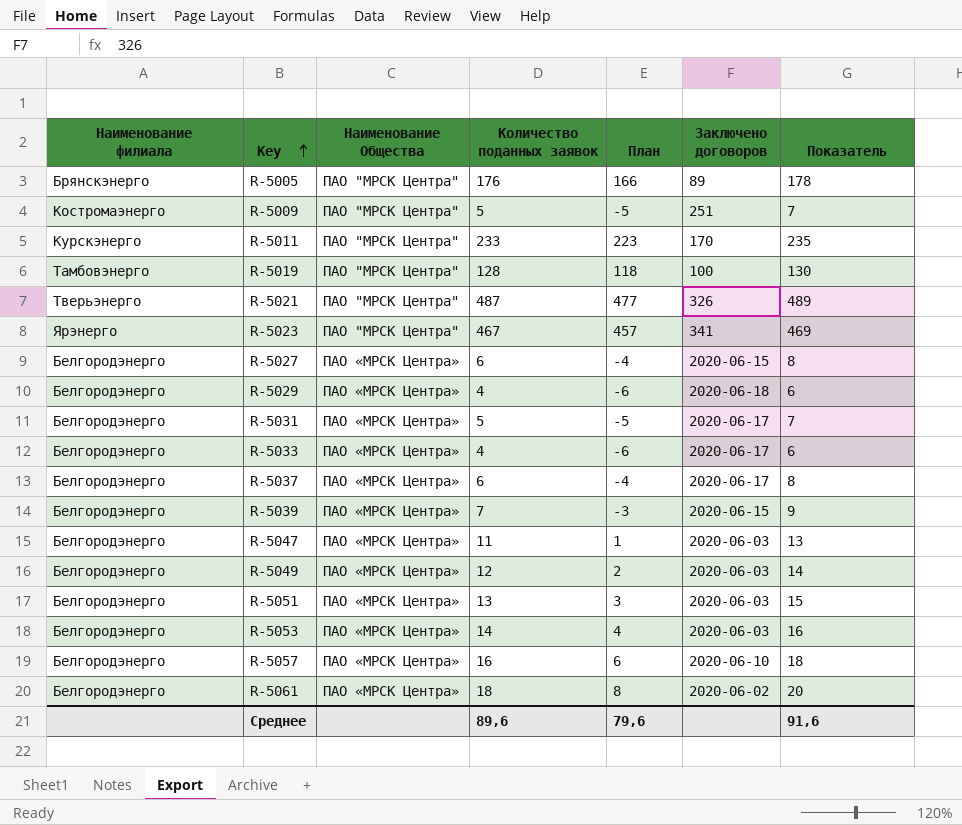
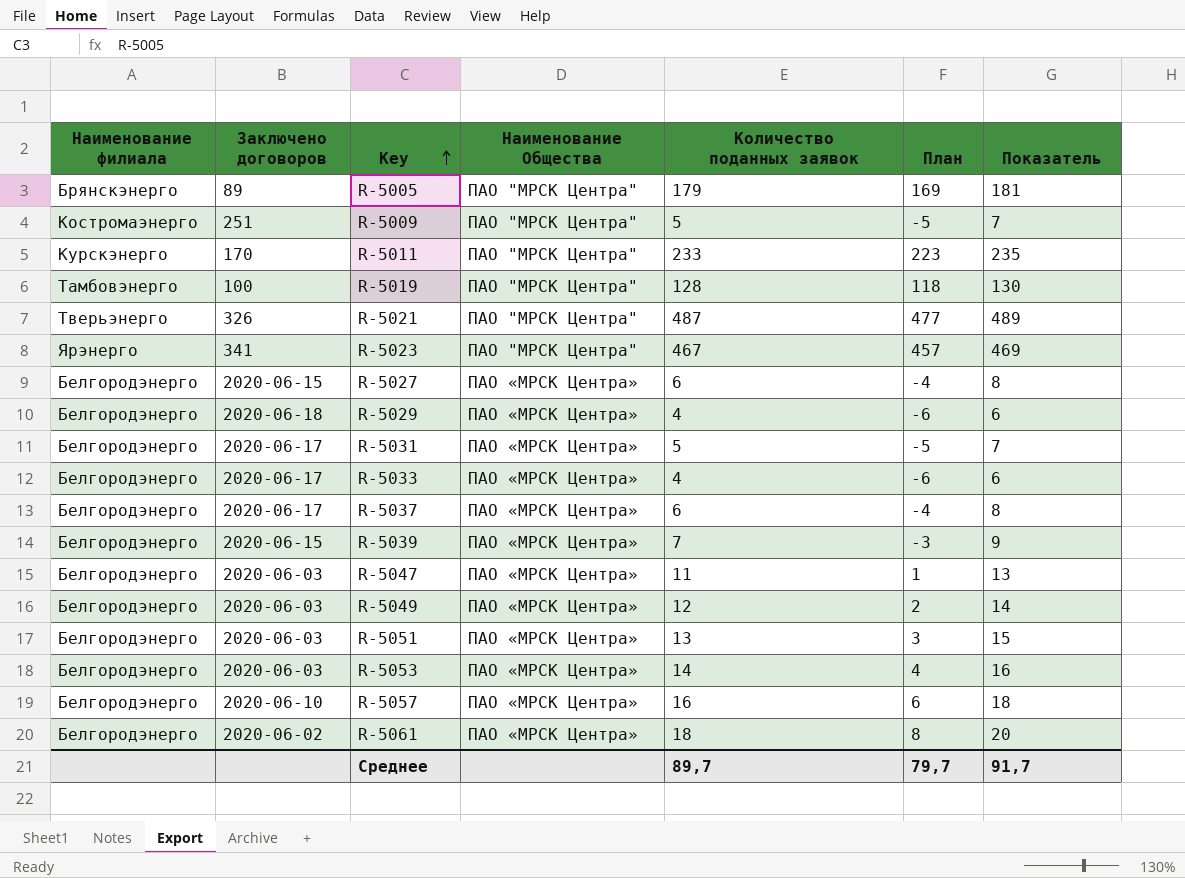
column Заключено договоров | position: 6 -> 2
R-5005 | Количество поданных заявок: 176 -> 179
R-5005 | План: 166 -> 169
R-5005 | Показатель: 178 -> 181
Среднее | Количество поданных заявок: 89,6 -> 89,7
Среднее | План: 79,6 -> 79,7
Среднее | Показатель: 91,6 -> 91,7

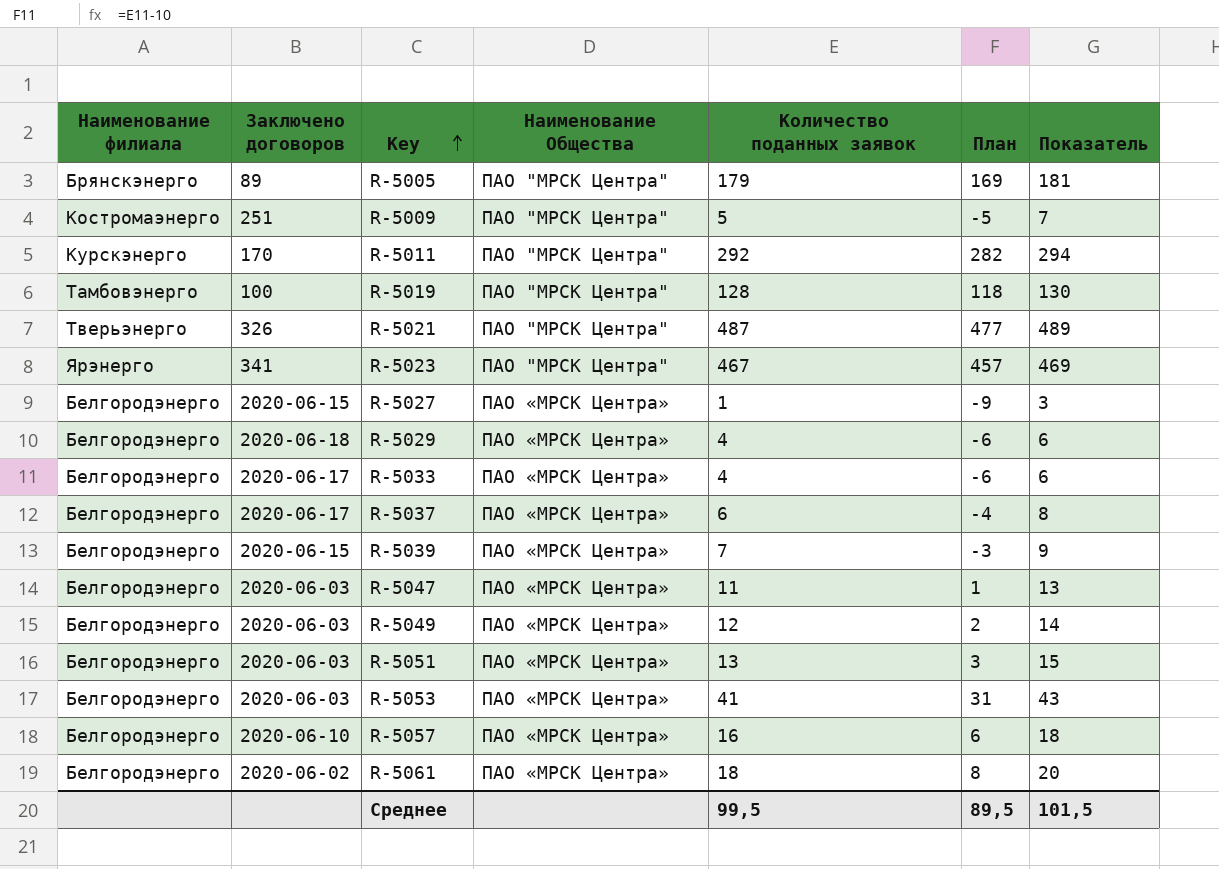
row R-5031: Белгородэнерго | 2020-06-17 | ПАО «МРСК Центра» | 5 | -5 | 7 -> none
R-5011 | Количество поданных заявок: 233 -> 292
R-5011 | План: 223 -> 282
R-5011 | Показатель: 235 -> 294
R-5027 | Количество поданных заявок: 6 -> 1
R-5027 | План: -4 -> -9
R-5027 | Показатель: 8 -> 3
R-5053 | Количество поданных заявок: 14 -> 41
R-5053 | План: 4 -> 31
R-5053 | Показатель: 16 -> 43
Среднее | Количество поданных заявок: 89,7 -> 99,5
Среднее | План: 79,7 -> 89,5
Среднее | Показатель: 91,7 -> 101,5

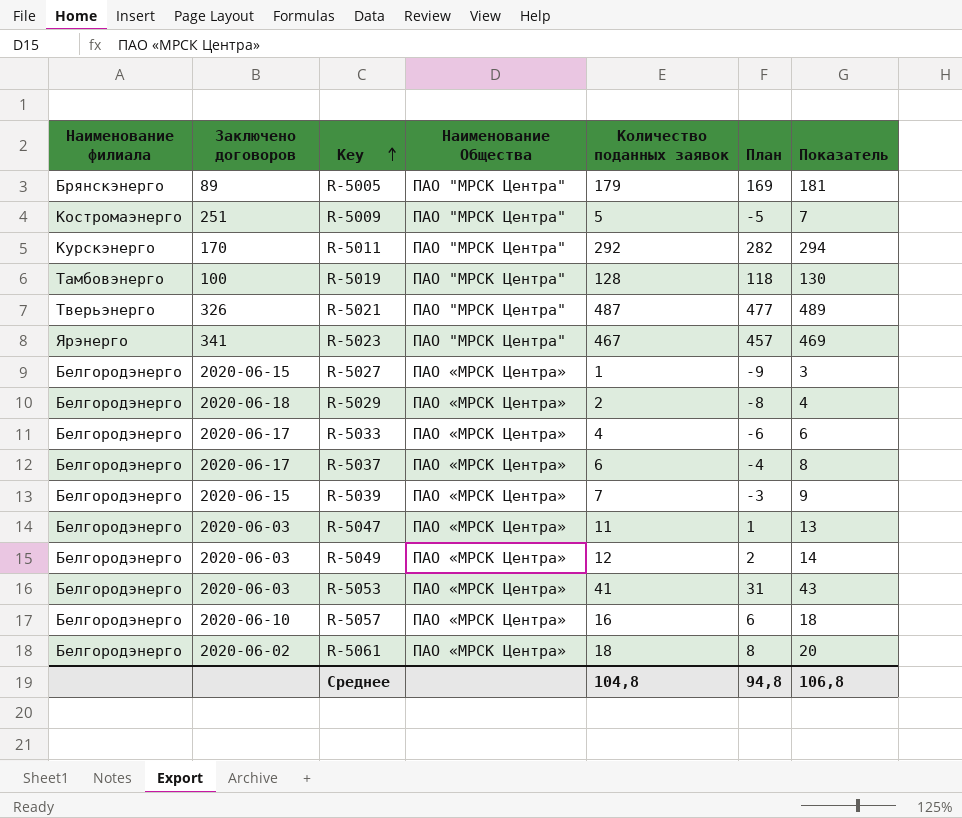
row R-5051: Белгородэнерго | 2020-06-03 | ПАО «МРСК Центра» | 13 | 3 | 15 -> none
R-5029 | Количество поданных заявок: 4 -> 2
R-5029 | План: -6 -> -8
R-5029 | Показатель: 6 -> 4
Среднее | Количество поданных заявок: 99,5 -> 104,8
Среднее | План: 89,5 -> 94,8
Среднее | Показатель: 101,5 -> 106,8

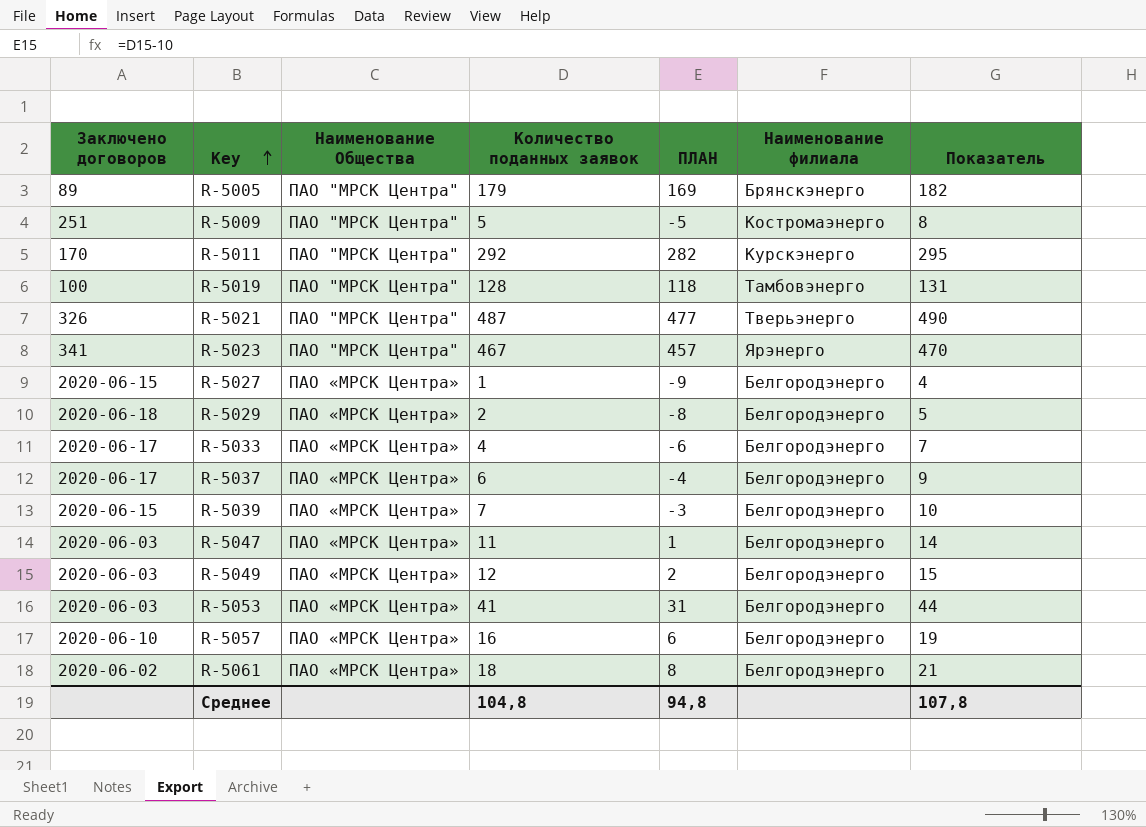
column name: План -> ПЛАН
column Наименование филиала | position: 1 -> 6
column Показатель | formula: [Количество поданных заявок] + 2 -> [Количество поданных заявок] + 3
Среднее | Показатель: 106,8 -> 107,8

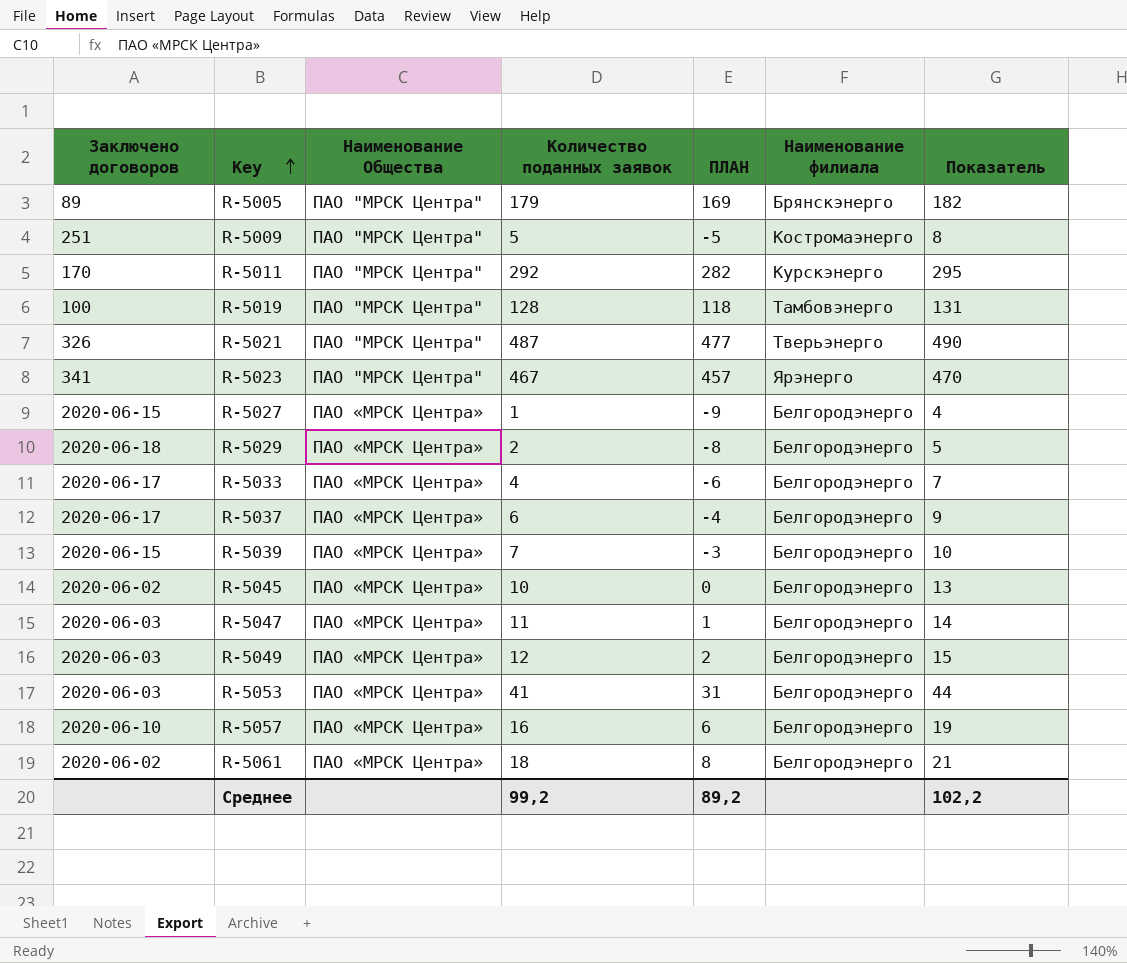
row R-5045: none -> 2020-06-02 | ПАО «МРСК Центра» | 10 | 0 | Белгородэнерго | 13
Среднее | Количество поданных заявок: 104,8 -> 99,2
Среднее | ПЛАН: 94,8 -> 89,2
Среднее | Показатель: 107,8 -> 102,2

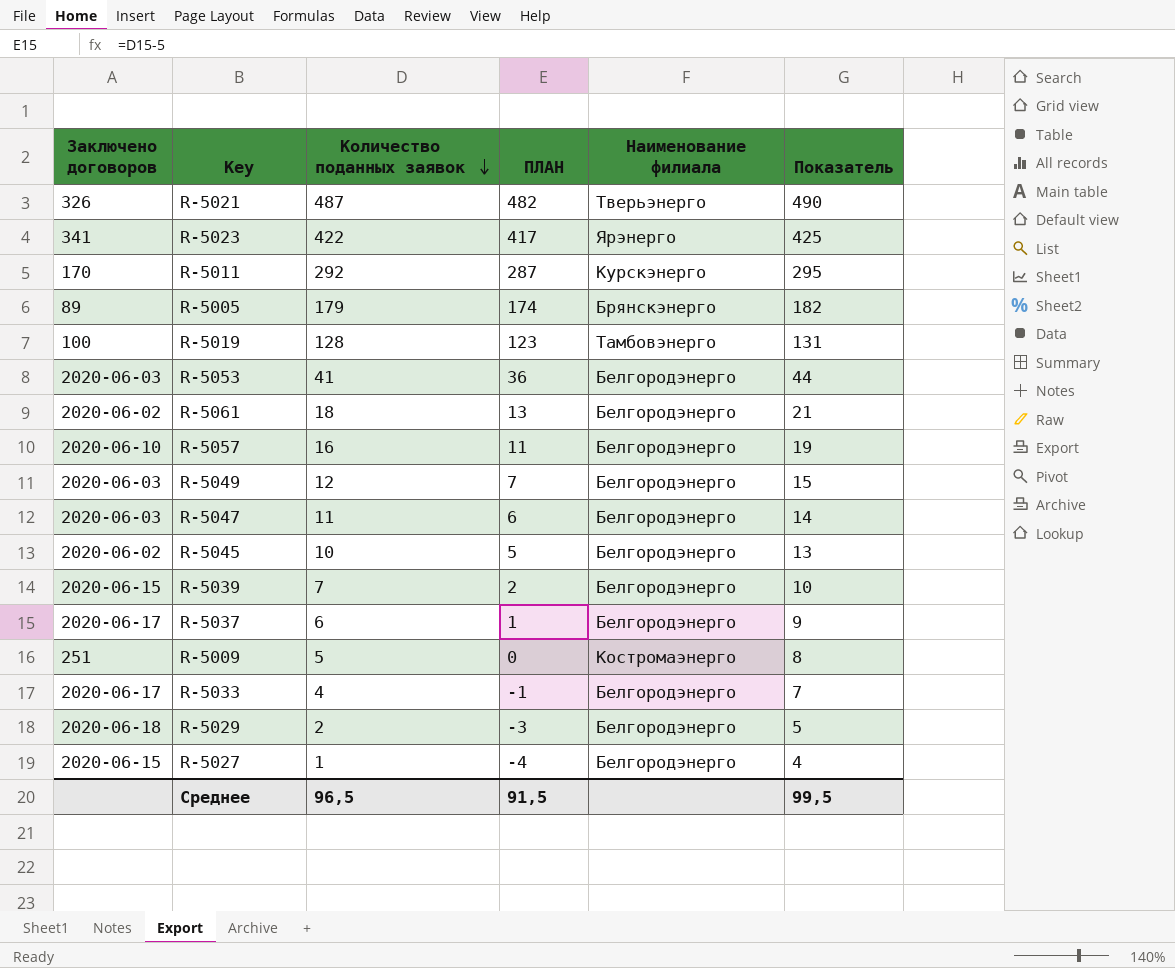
row order: Key ascending -> Количество поданных заявок descending
column Наименование Общества | position: 3 -> none
column ПЛАН | formula: [Количество поданных заявок] - 10 -> [Количество поданных заявок] - 5
R-5023 | Количество поданных заявок: 467 -> 422
R-5023 | Показатель: 470 -> 425
Среднее | Количество поданных заявок: 99,2 -> 96,5
Среднее | ПЛАН: 89,2 -> 91,5
Среднее | Показатель: 102,2 -> 99,5

